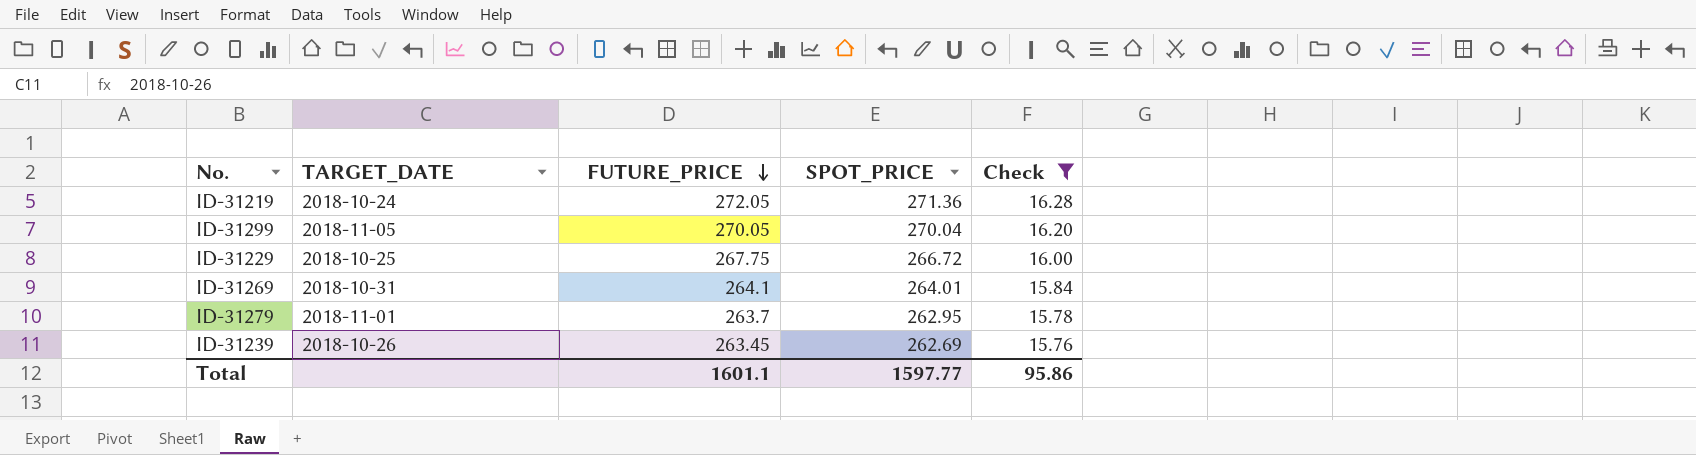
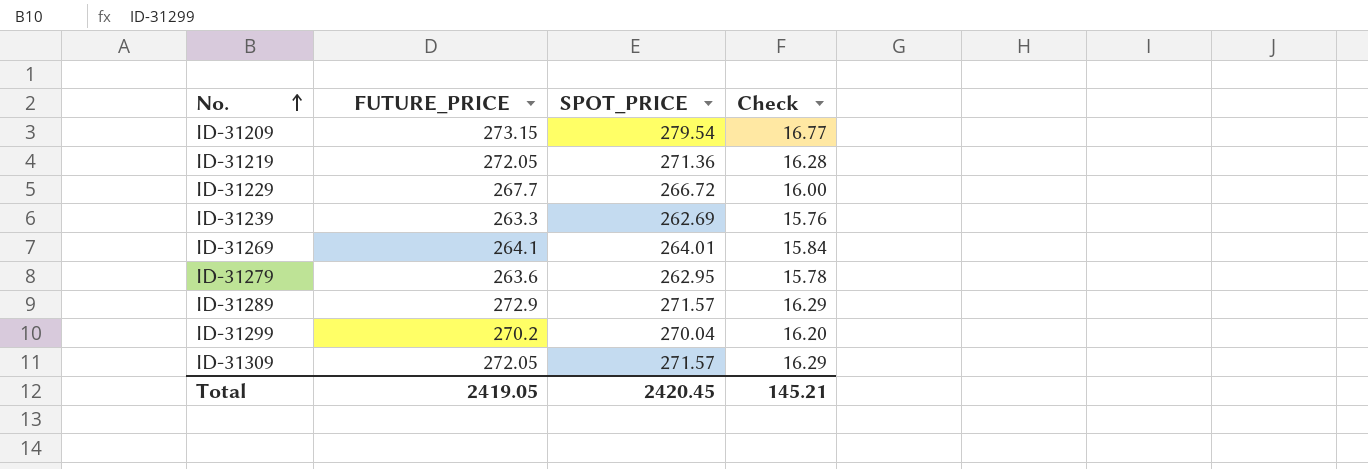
filter: Check <= 16.28 -> none
row order: FUTURE_PRICE descending -> No. ascending
column TARGET_DATE | position: 2 -> none
ID-31229 | FUTURE_PRICE: 267.75 -> 267.7
ID-31239 | FUTURE_PRICE: 263.45 -> 263.3
ID-31279 | FUTURE_PRICE: 263.7 -> 263.6
ID-31299 | FUTURE_PRICE: 270.05 -> 270.2
Total | FUTURE_PRICE: 1601.1 -> 2419.05
Total | SPOT_PRICE: 1597.77 -> 2420.45
Total | Check: 95.86 -> 145.21

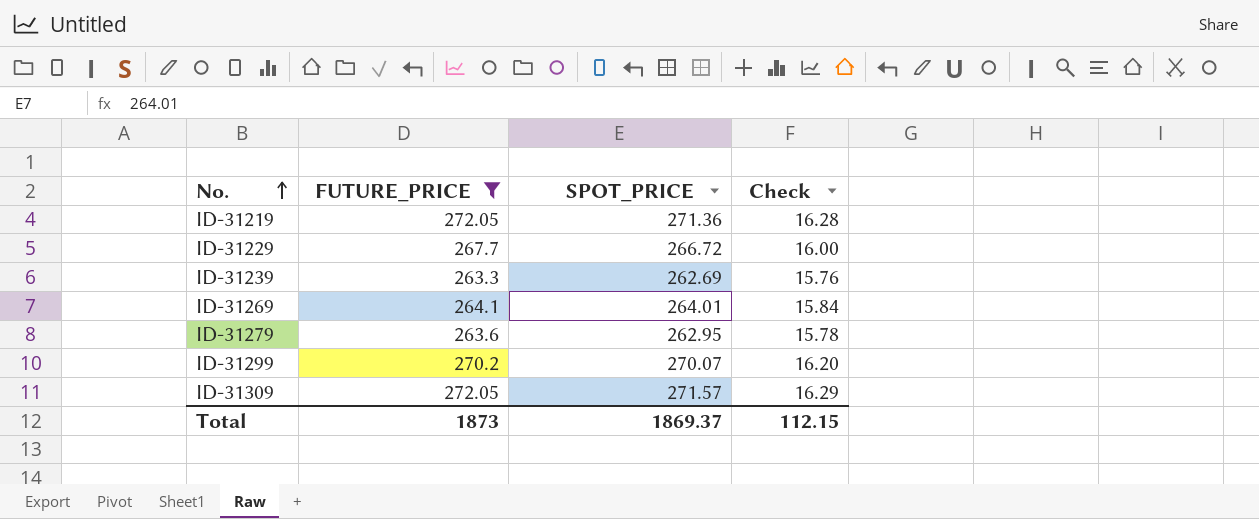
filter: none -> FUTURE_PRICE <= 272.05
ID-31299 | SPOT_PRICE: 270.04 -> 270.07
Total | FUTURE_PRICE: 2419.05 -> 1873
Total | SPOT_PRICE: 2420.45 -> 1869.37
Total | Check: 145.21 -> 112.15

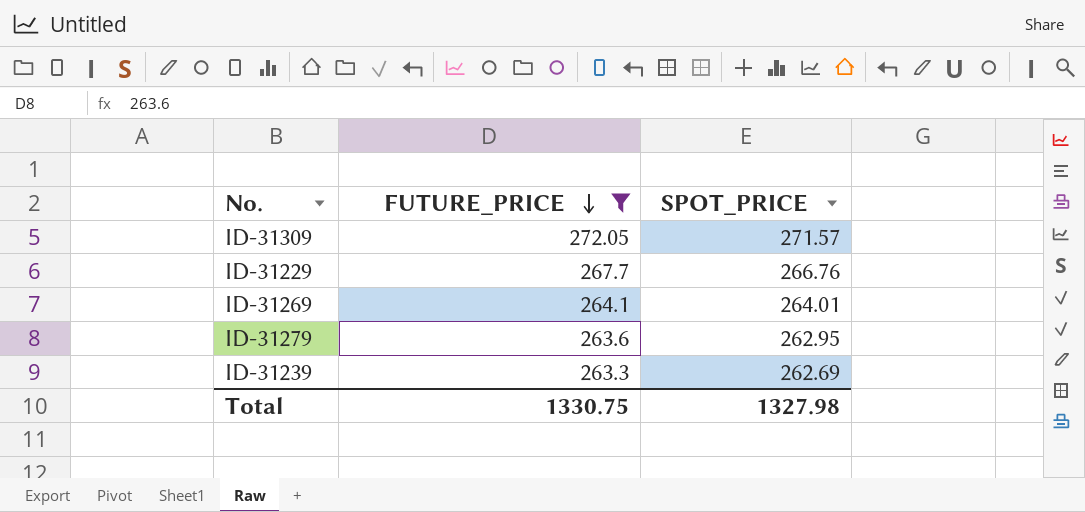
row order: No. ascending -> FUTURE_PRICE descending
column Check | formula: [SPOT_PRICE] * 0.06 -> none
row ID-31219: 272.05 | 271.36 | 16.28 -> none
row ID-31299: 270.2 | 270.07 | 16.20 -> none
ID-31229 | SPOT_PRICE: 266.72 -> 266.76
Total | FUTURE_PRICE: 1873 -> 1330.75
Total | SPOT_PRICE: 1869.37 -> 1327.98

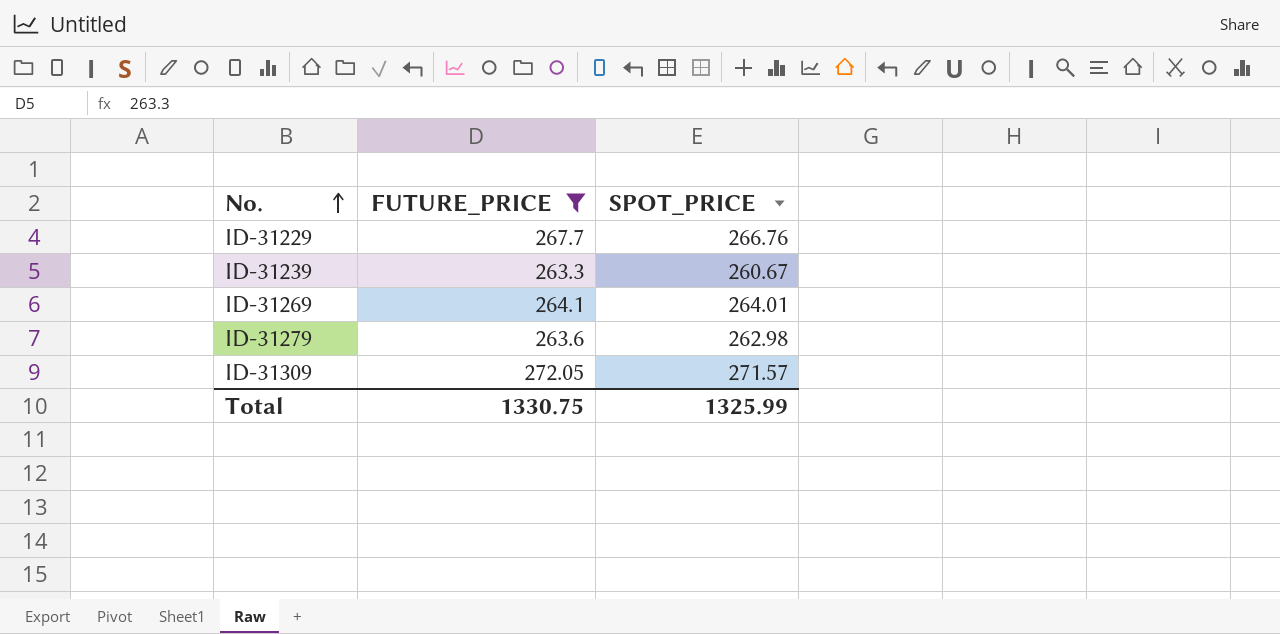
row order: FUTURE_PRICE descending -> No. ascending
ID-31239 | SPOT_PRICE: 262.69 -> 260.67
ID-31279 | SPOT_PRICE: 262.95 -> 262.98
Total | SPOT_PRICE: 1327.98 -> 1325.99

